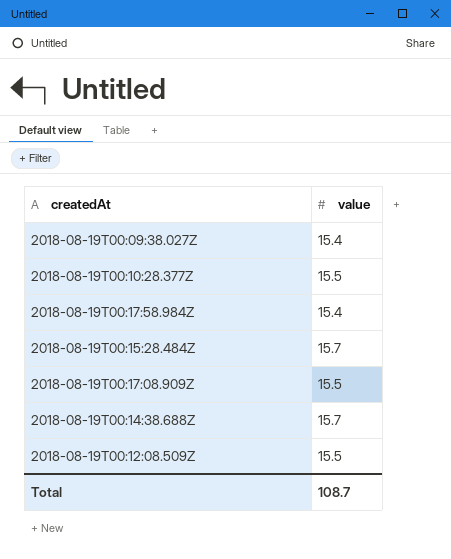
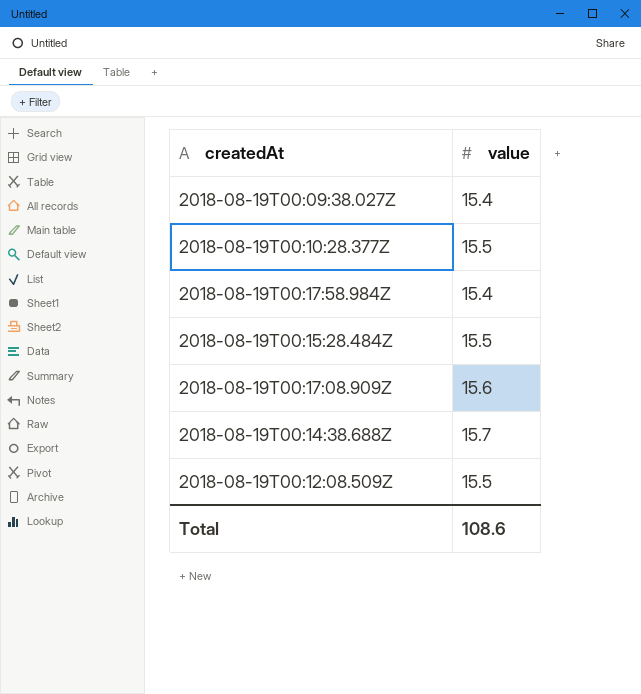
2018-08-19T00:15:28.484Z | value: 15.7 -> 15.5
2018-08-19T00:17:08.909Z | value: 15.5 -> 15.6
Total | value: 108.7 -> 108.6

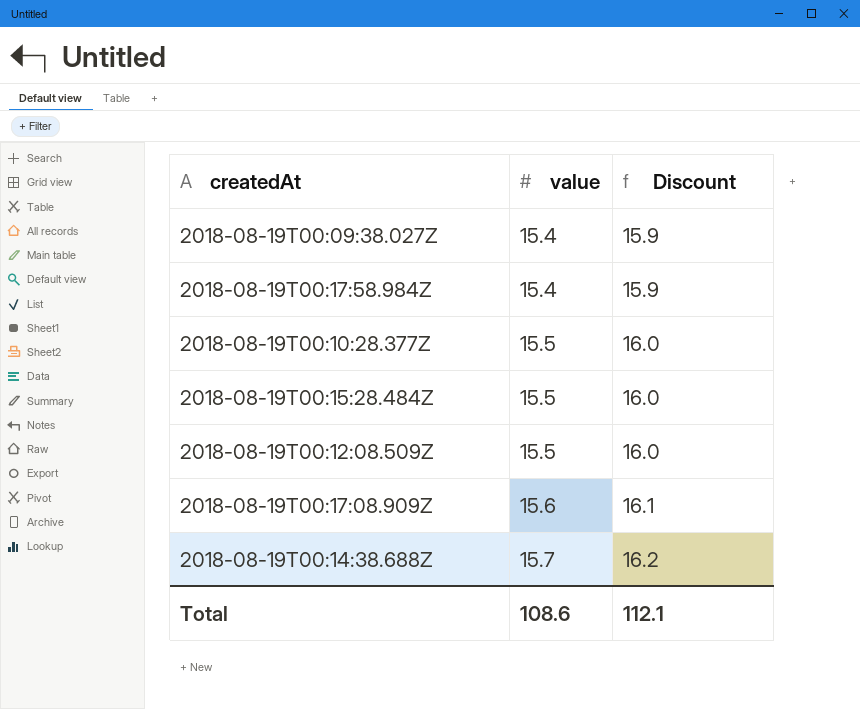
row order: none -> value ascending
column Discount | formula: none -> [value] * 1.03

